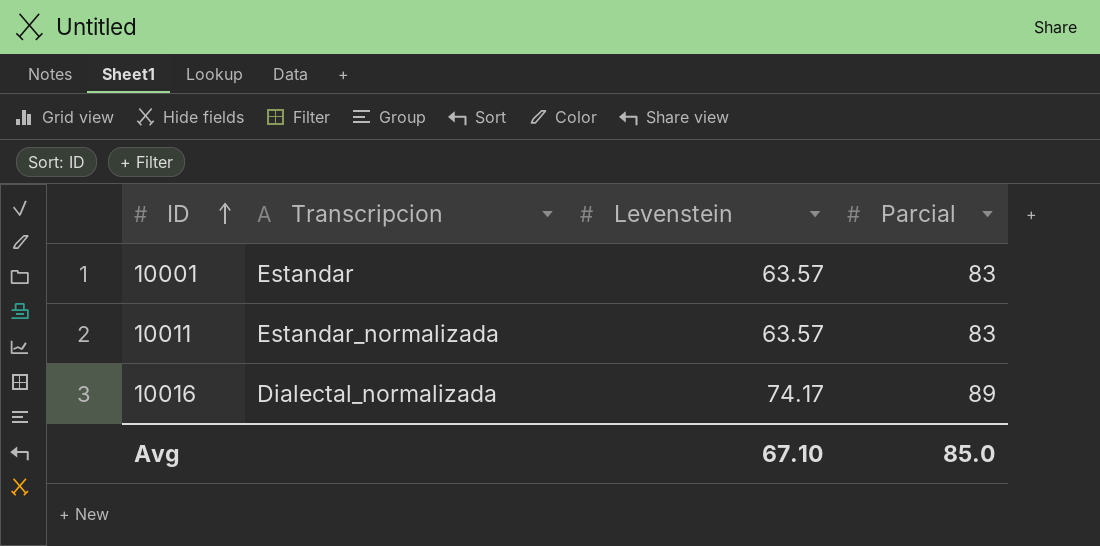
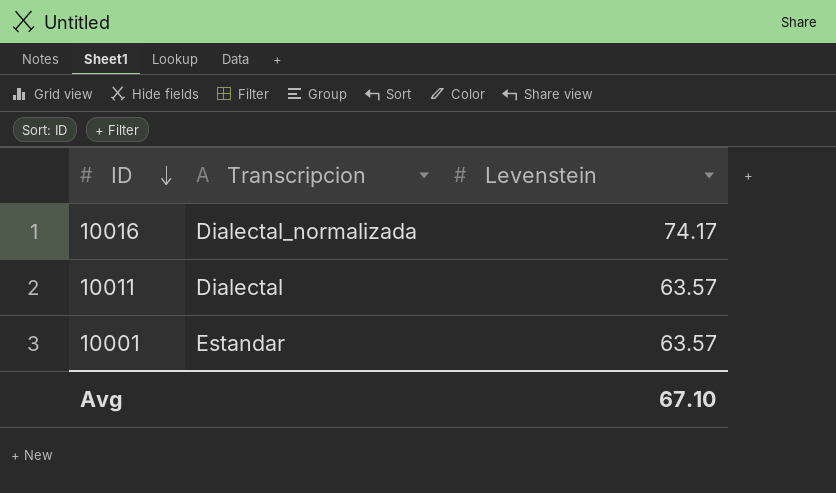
row order: ID ascending -> ID descending
column Parcial | position: 4 -> none
10011 | Transcripcion: Estandar_normalizada -> Dialectal

